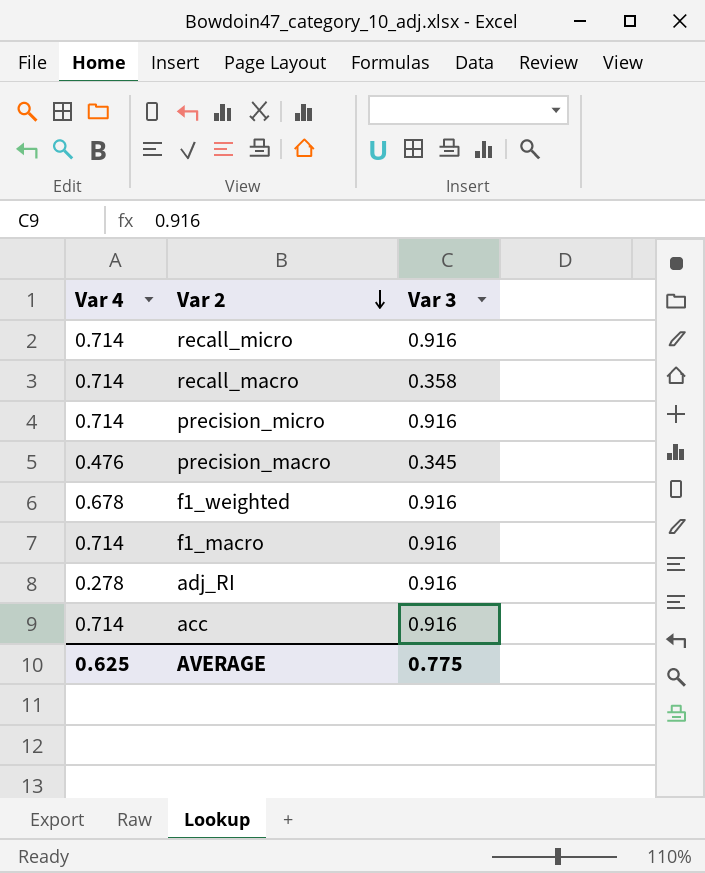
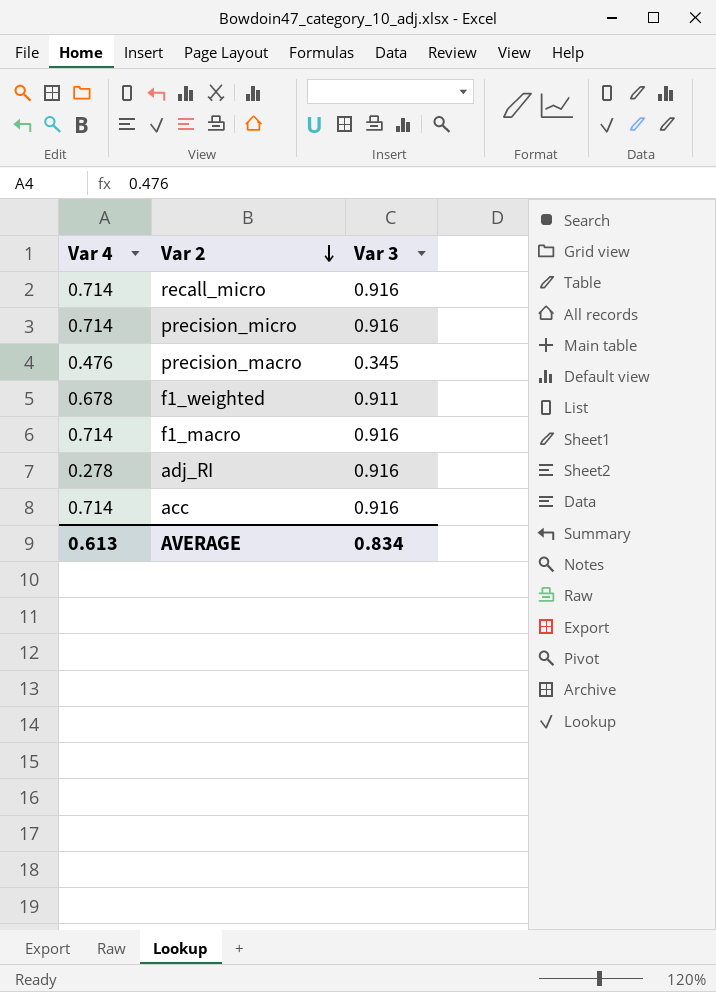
row recall_macro: 0.714 | 0.358 -> none
f1_weighted | Var 3: 0.916 -> 0.911
AVERAGE | Var 4: 0.625 -> 0.613
AVERAGE | Var 3: 0.775 -> 0.834

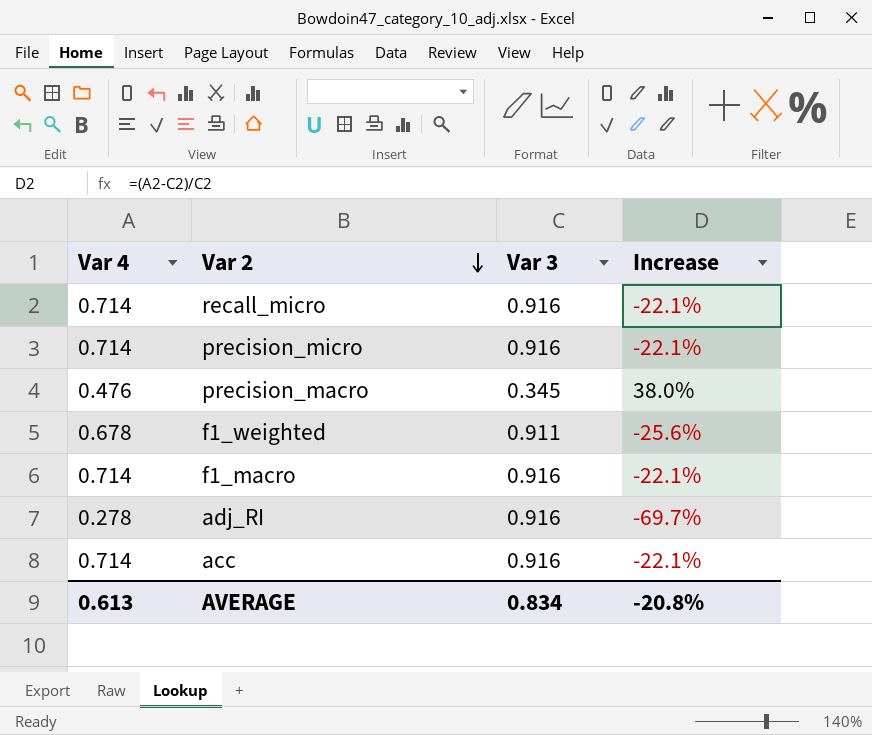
column Increase | formula: none -> ([Var 4] - [Var 3]) / [Var 3]

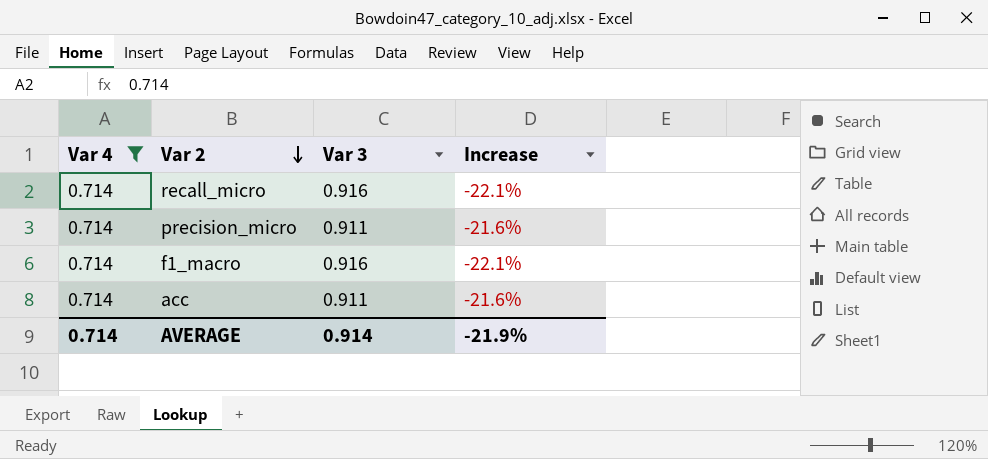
filter: none -> Var 4 = 0.714
precision_micro | Var 3: 0.916 -> 0.911
precision_micro | Increase: -22.1% -> -21.6%
acc | Var 3: 0.916 -> 0.911
acc | Increase: -22.1% -> -21.6%
AVERAGE | Var 4: 0.613 -> 0.714
AVERAGE | Var 3: 0.834 -> 0.914
AVERAGE | Increase: -20.8% -> -21.9%

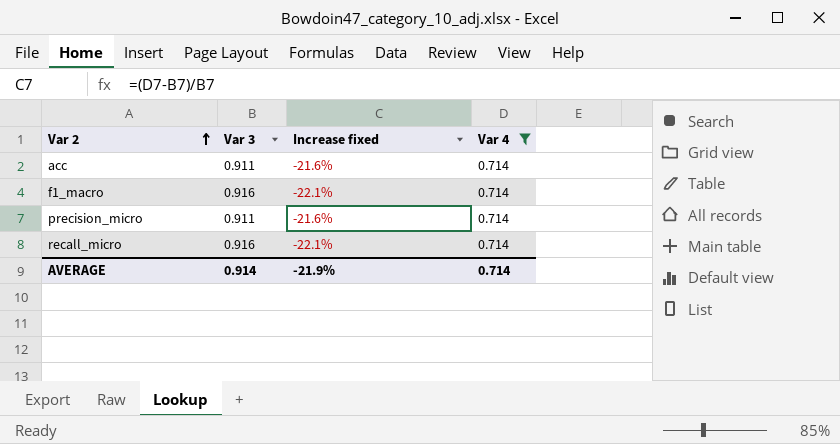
row order: Var 2 descending -> Var 2 ascending
column name: Increase -> Increase fixed
column Var 4 | position: 1 -> 4

